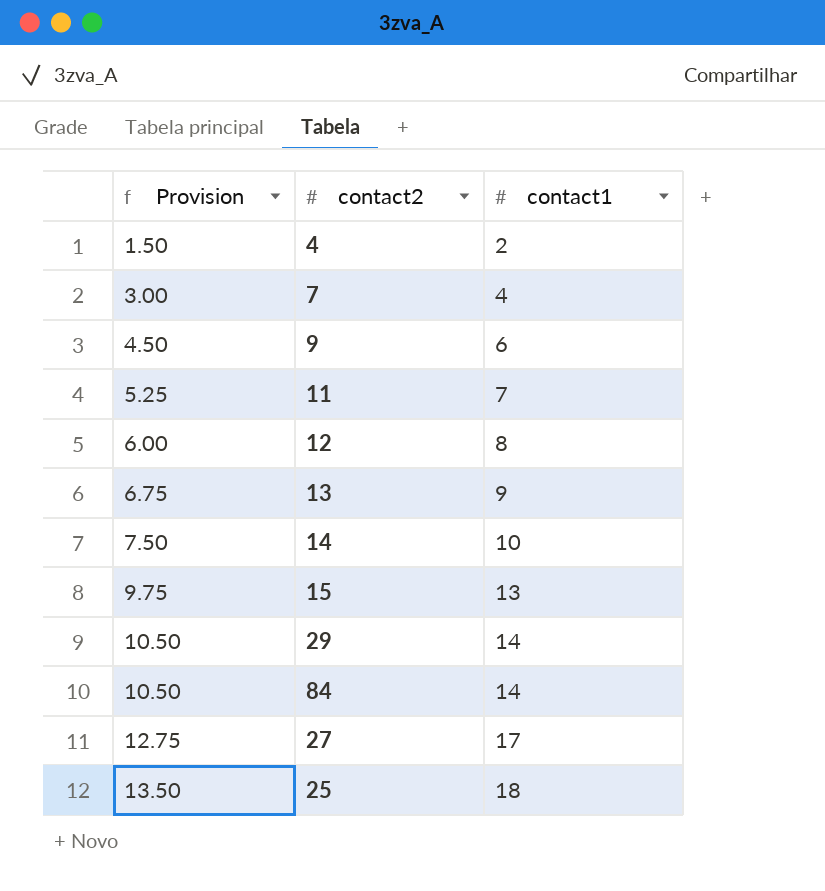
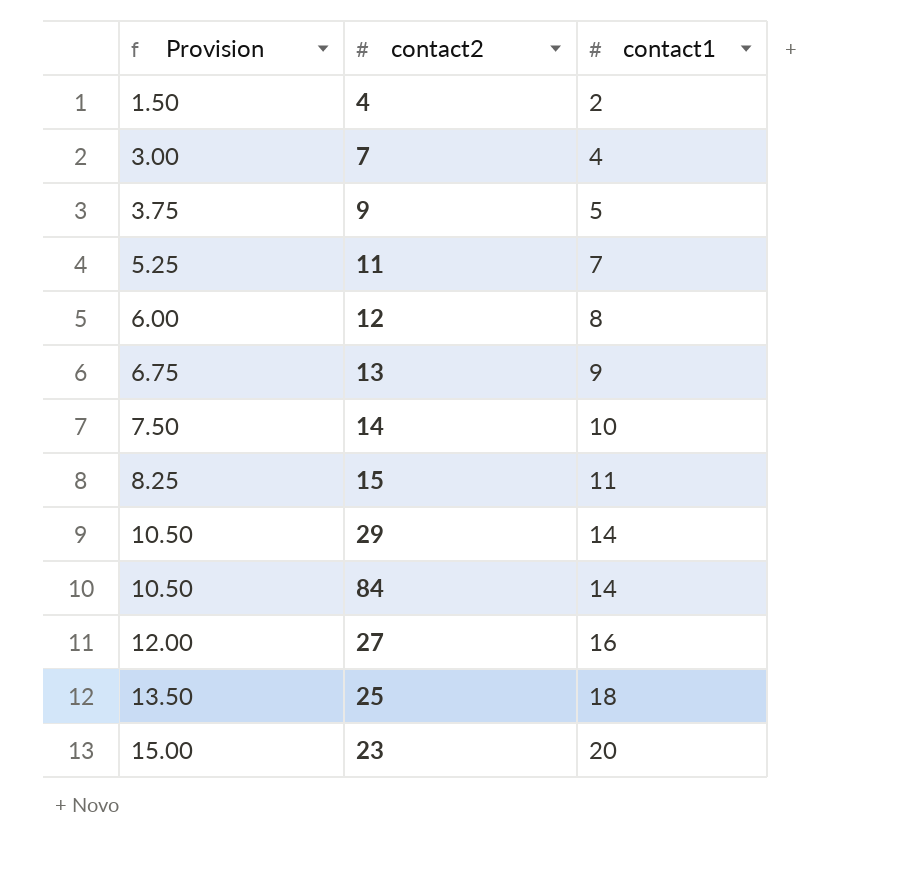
9 | Provision: 4.50 -> 3.75
9 | contact1: 6 -> 5
15 | Provision: 9.75 -> 8.25
15 | contact1: 13 -> 11
27 | Provision: 12.75 -> 12.00
27 | contact1: 17 -> 16
row 23: none -> 15.00 | 20

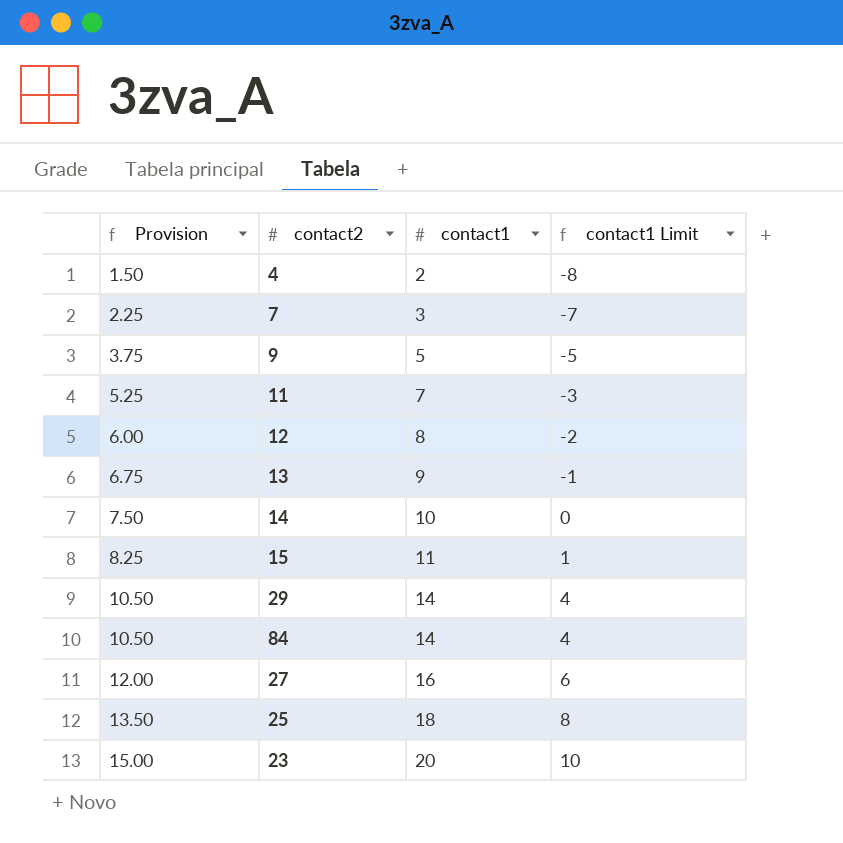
column contact1 Limit | formula: none -> [contact1] - 10
7 | Provision: 3.00 -> 2.25
7 | contact1: 4 -> 3

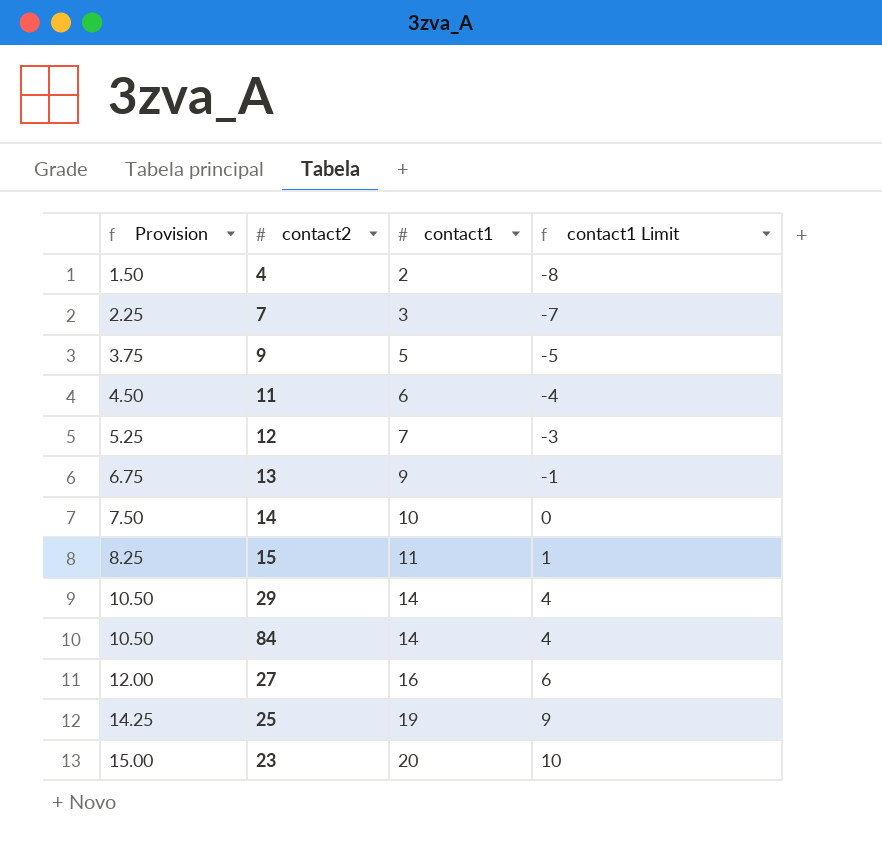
11 | Provision: 5.25 -> 4.50
11 | contact1: 7 -> 6
11 | contact1 Limit: -3 -> -4
12 | Provision: 6.00 -> 5.25
12 | contact1: 8 -> 7
12 | contact1 Limit: -2 -> -3
25 | Provision: 13.50 -> 14.25
25 | contact1: 18 -> 19
25 | contact1 Limit: 8 -> 9

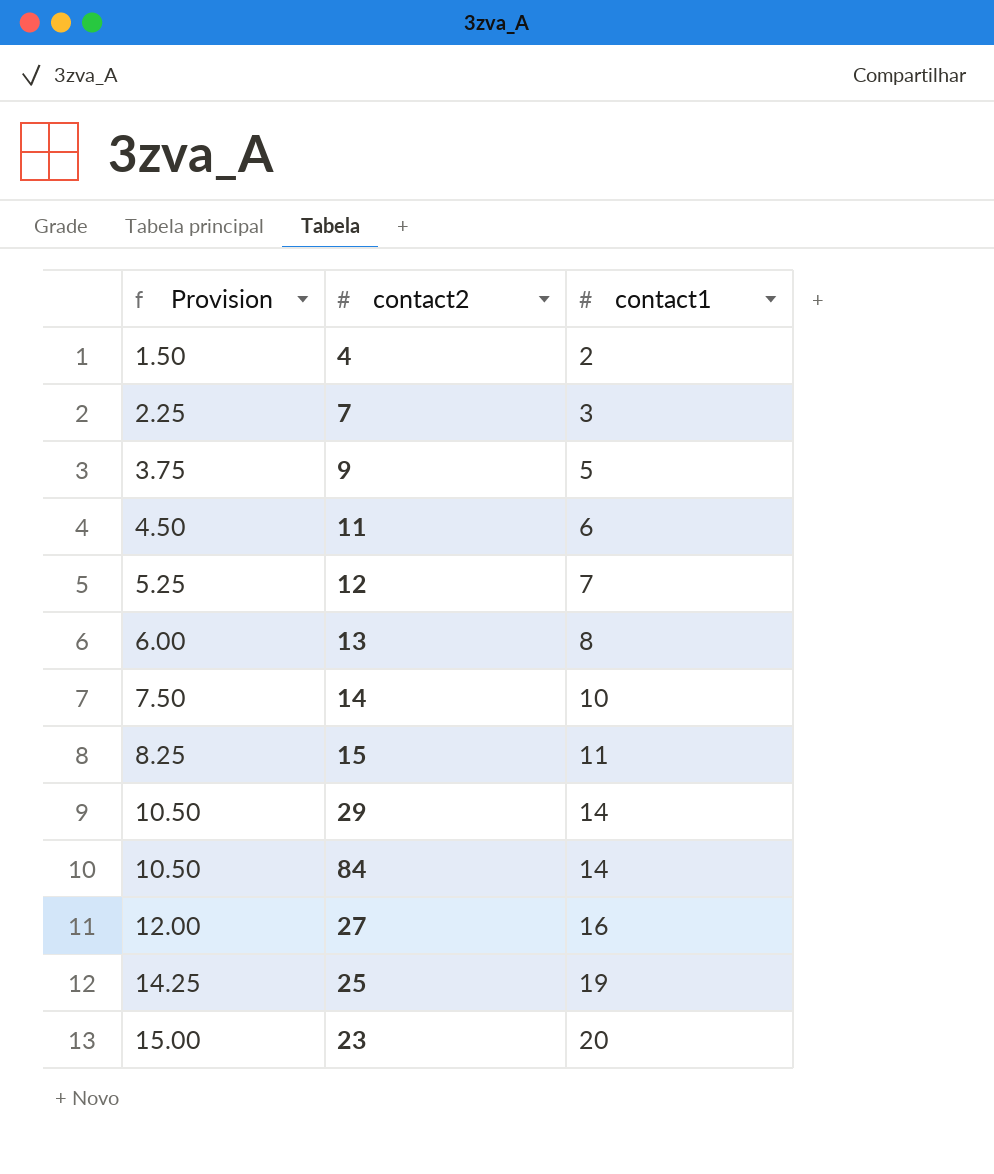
column contact1 Limit | formula: [contact1] - 10 -> none
13 | Provision: 6.75 -> 6.00
13 | contact1: 9 -> 8

